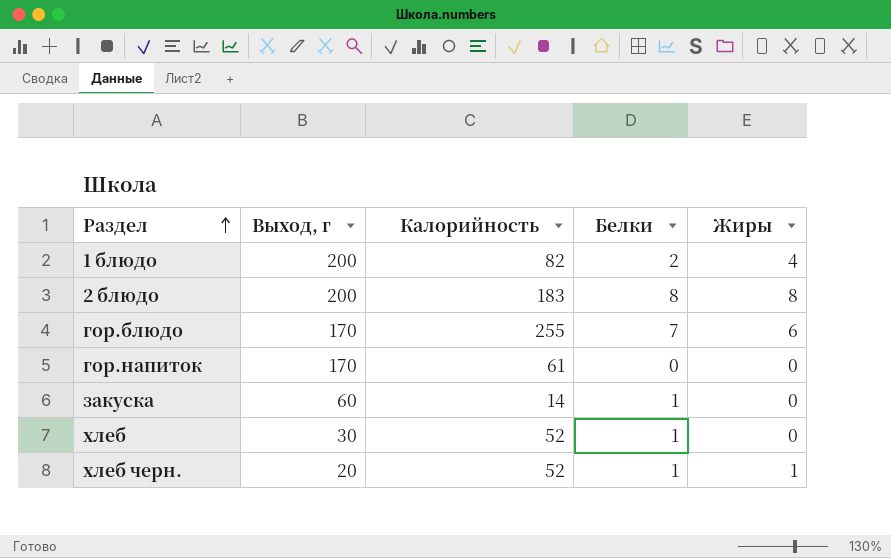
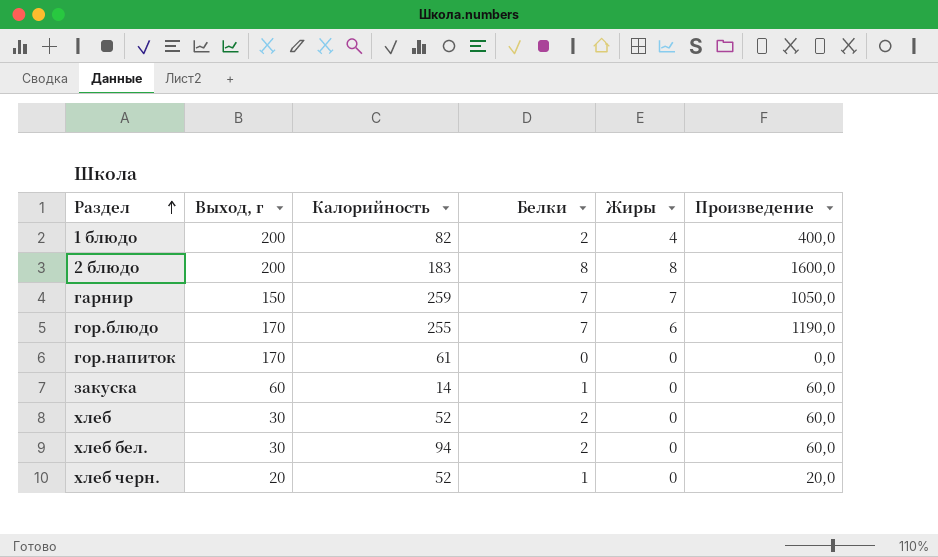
column Произведение | formula: none -> [Выход, г] * [Белки]
row гарнир: none -> 150 | 259 | 7 | 7 | 1050,0
хлеб | Белки: 1 -> 2
row хлеб бел.: none -> 30 | 94 | 2 | 0 | 60,0
хлеб черн. | Жиры: 1 -> 0

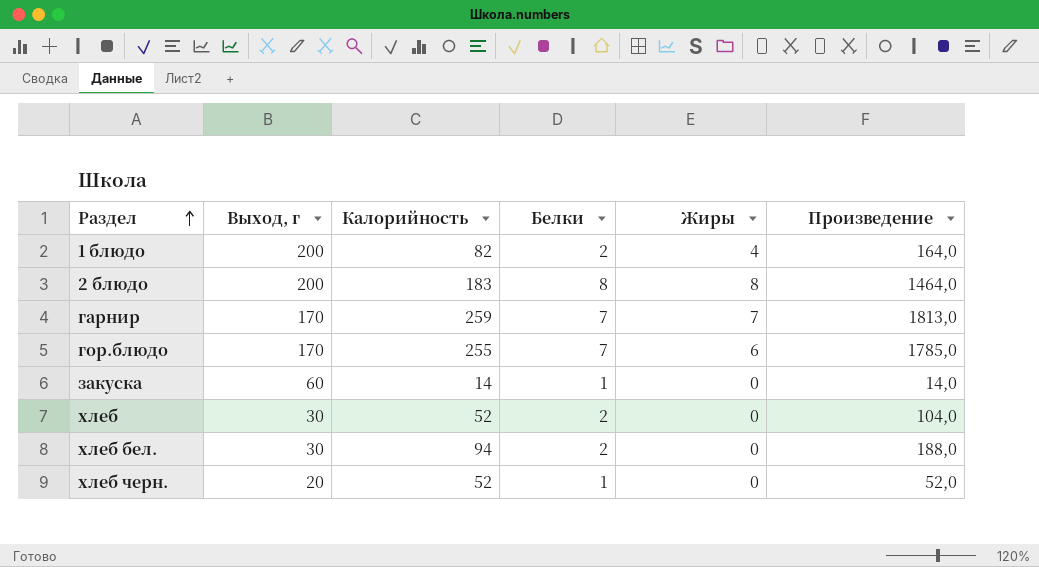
column Произведение | formula: [Выход, г] * [Белки] -> [Калорийность] * [Белки]
row гор.напиток: 170 | 61 | 0 | 0 | 0,0 -> none
гарнир | Выход, г: 150 -> 170

